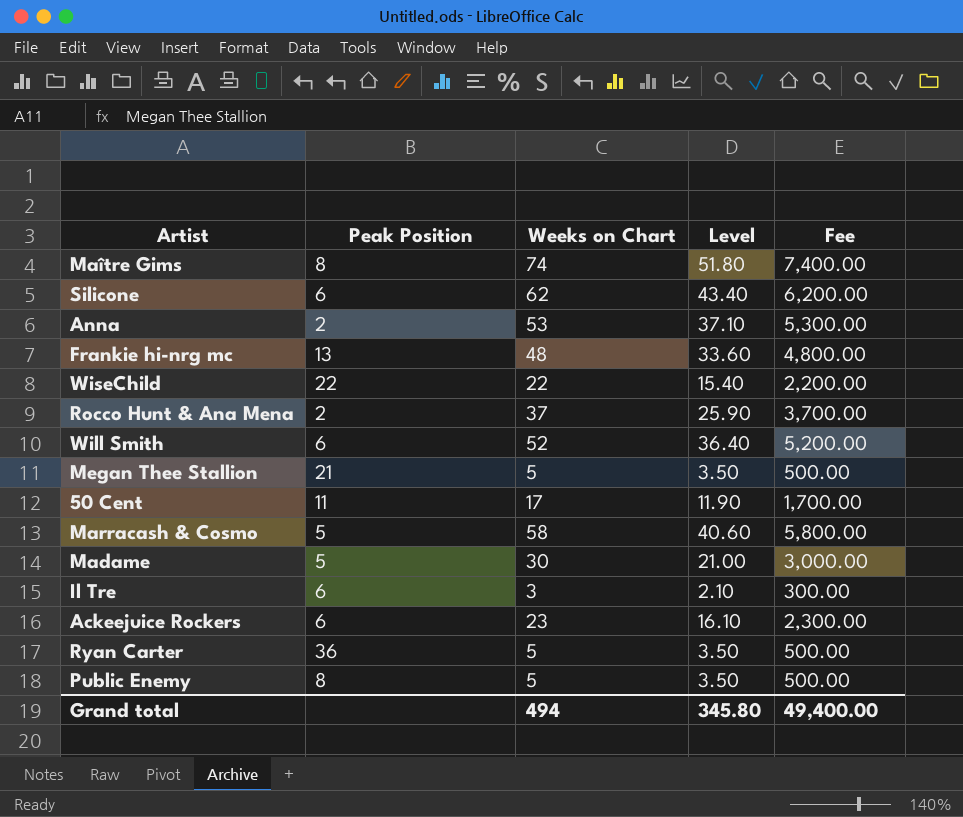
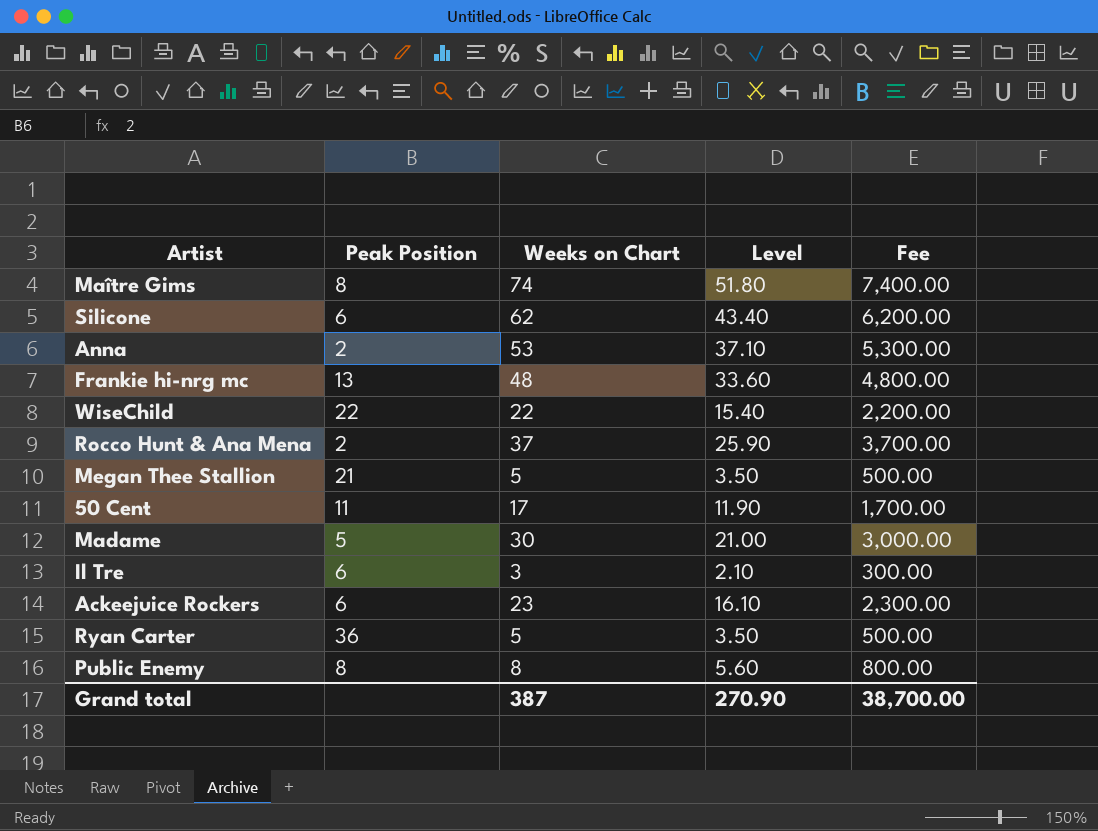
row Will Smith: 6 | 52 | 36.40 | 5,200.00 -> none
row Marracash & Cosmo: 5 | 58 | 40.60 | 5,800.00 -> none
Public Enemy | Weeks on Chart: 5 -> 8
Public Enemy | Level: 3.50 -> 5.60
Public Enemy | Fee: 500.00 -> 800.00
Grand total | Weeks on Chart: 494 -> 387
Grand total | Level: 345.80 -> 270.90
Grand total | Fee: 49,400.00 -> 38,700.00

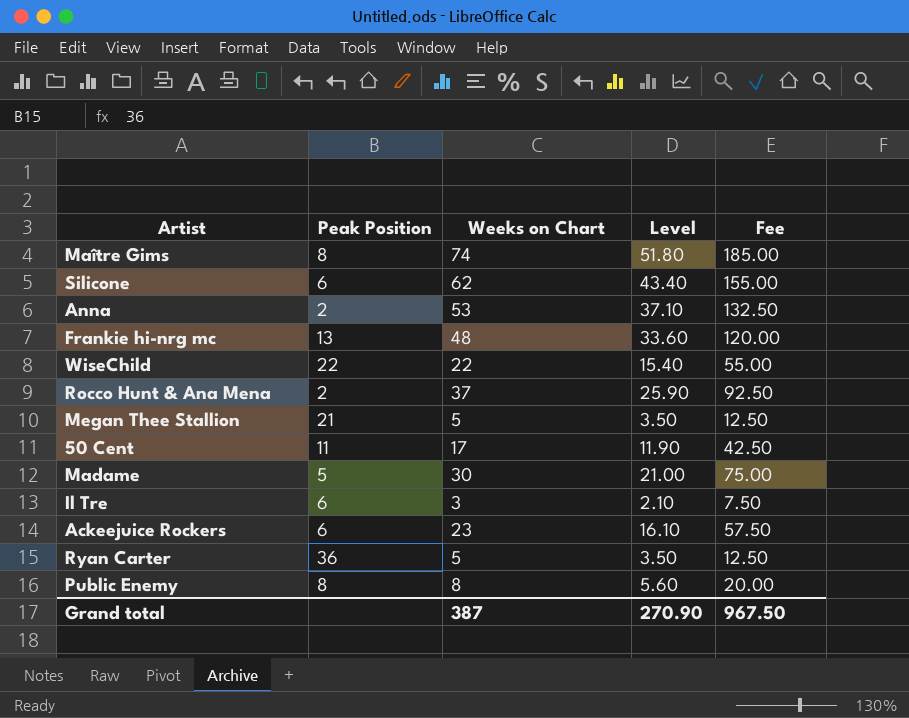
column Fee | formula: [Weeks on Chart] * 100 -> [Weeks on Chart] * 2.5
Grand total | Fee: 38,700.00 -> 967.50

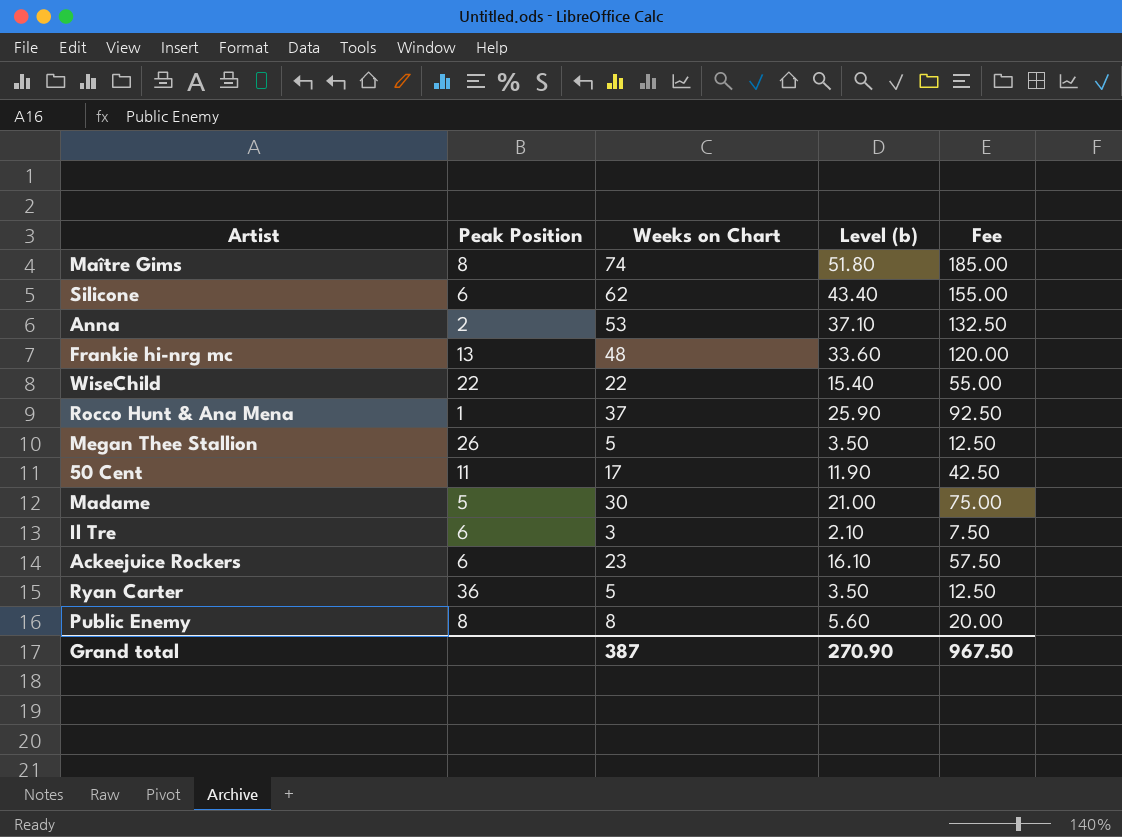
column name: Level -> Level (b)
Rocco Hunt & Ana Mena | Peak Position: 2 -> 1
Megan Thee Stallion | Peak Position: 21 -> 26

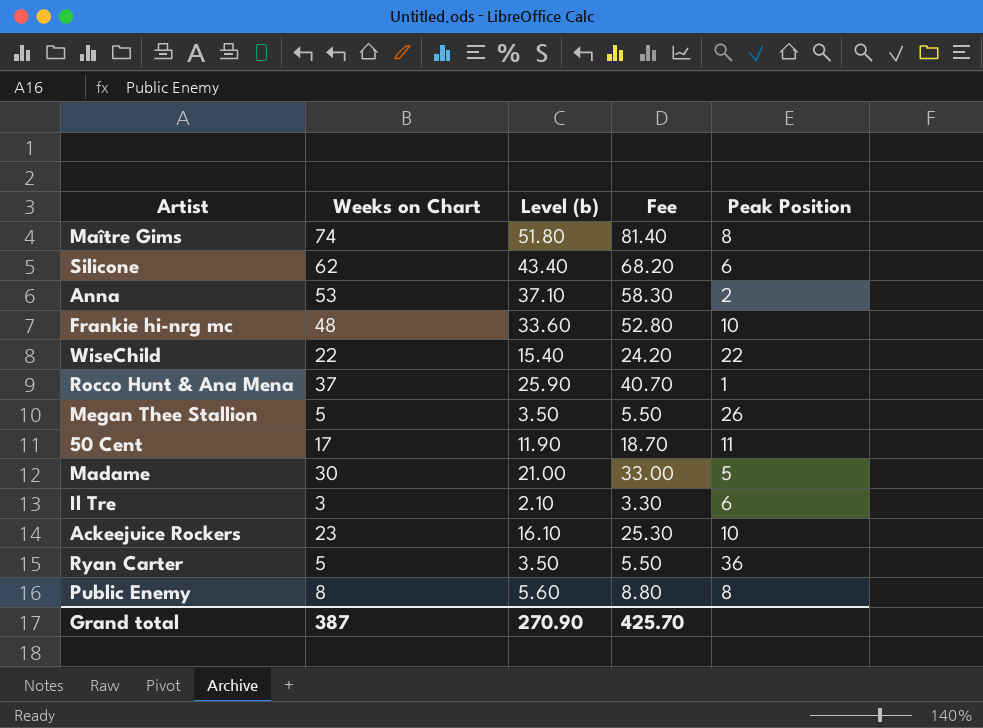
column Fee | formula: [Weeks on Chart] * 2.5 -> [Weeks on Chart] * 1.1
column Peak Position | position: 2 -> 5
Frankie hi-nrg mc | Peak Position: 13 -> 10
Ackeejuice Rockers | Peak Position: 6 -> 10
Grand total | Fee: 967.50 -> 425.70

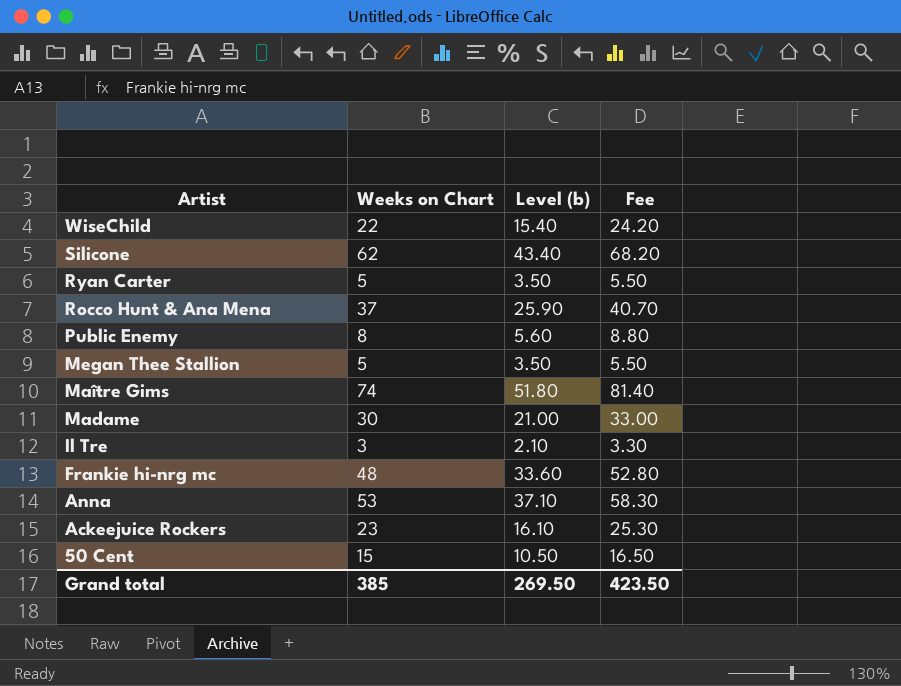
row order: none -> Artist descending
column Peak Position | position: 5 -> none
50 Cent | Weeks on Chart: 17 -> 15
50 Cent | Level (b): 11.90 -> 10.50
50 Cent | Fee: 18.70 -> 16.50
Grand total | Weeks on Chart: 387 -> 385
Grand total | Level (b): 270.90 -> 269.50
Grand total | Fee: 425.70 -> 423.50

